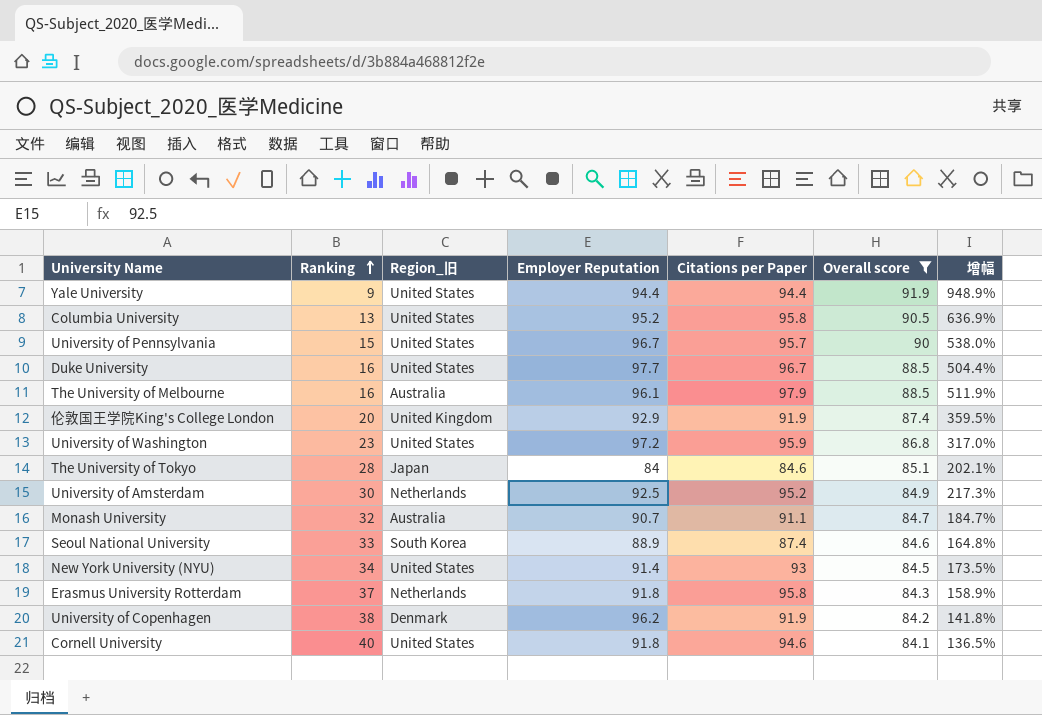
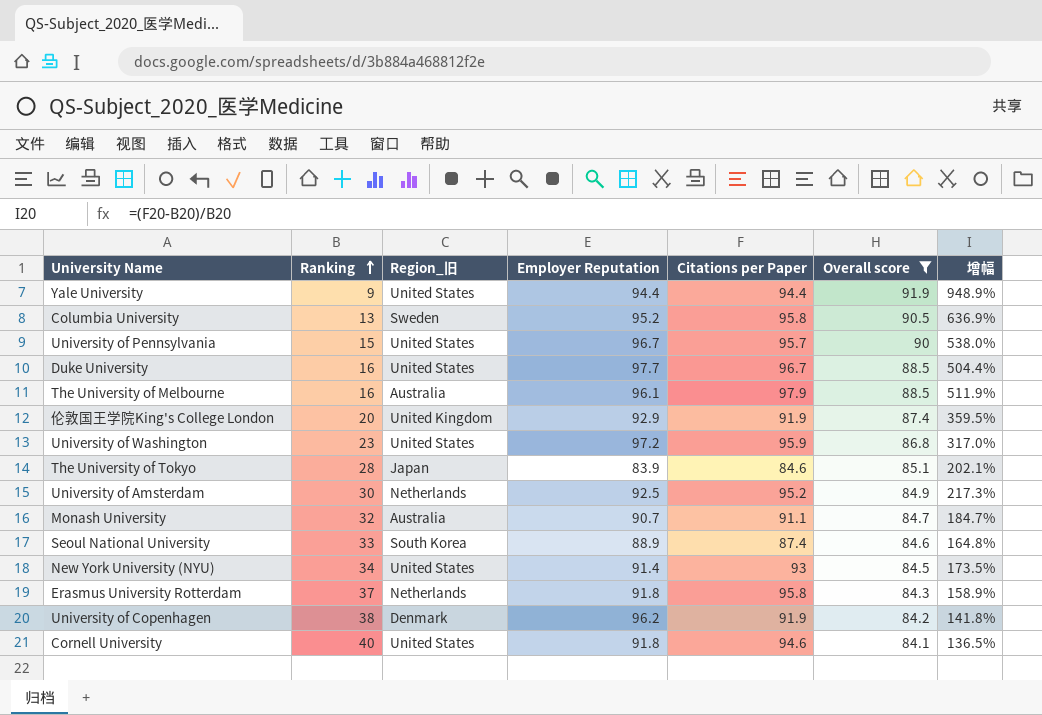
Columbia University | Region_旧: United States -> Sweden
The University of Tokyo | Employer Reputation: 84 -> 83.9

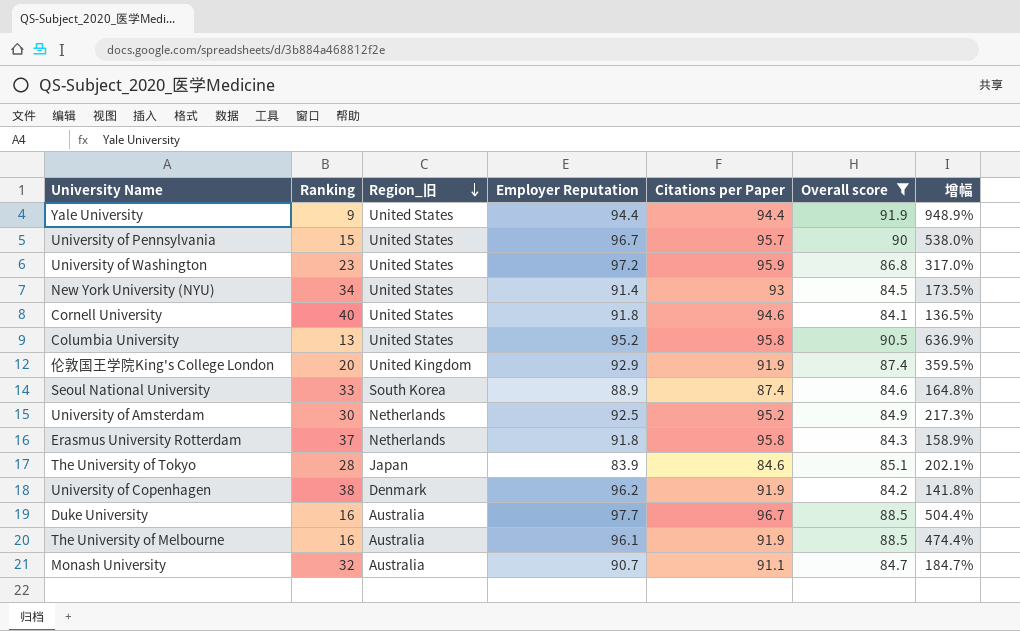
row order: Ranking ascending -> Region_旧 descending
Columbia University | Region_旧: Sweden -> United States
Duke University | Region_旧: United States -> Australia
The University of Melbourne | Citations per Paper: 97.9 -> 91.9
The University of Melbourne | 增幅: 511.9% -> 474.4%

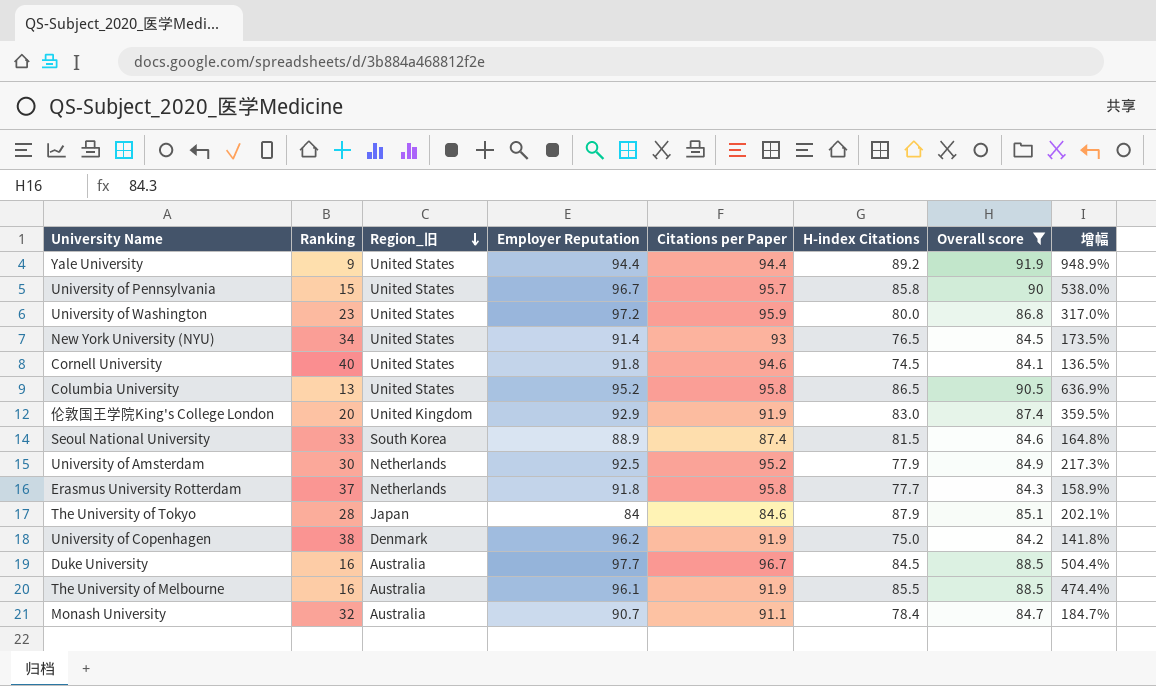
column H-index Citations | position: none -> 6
The University of Tokyo | Employer Reputation: 83.9 -> 84

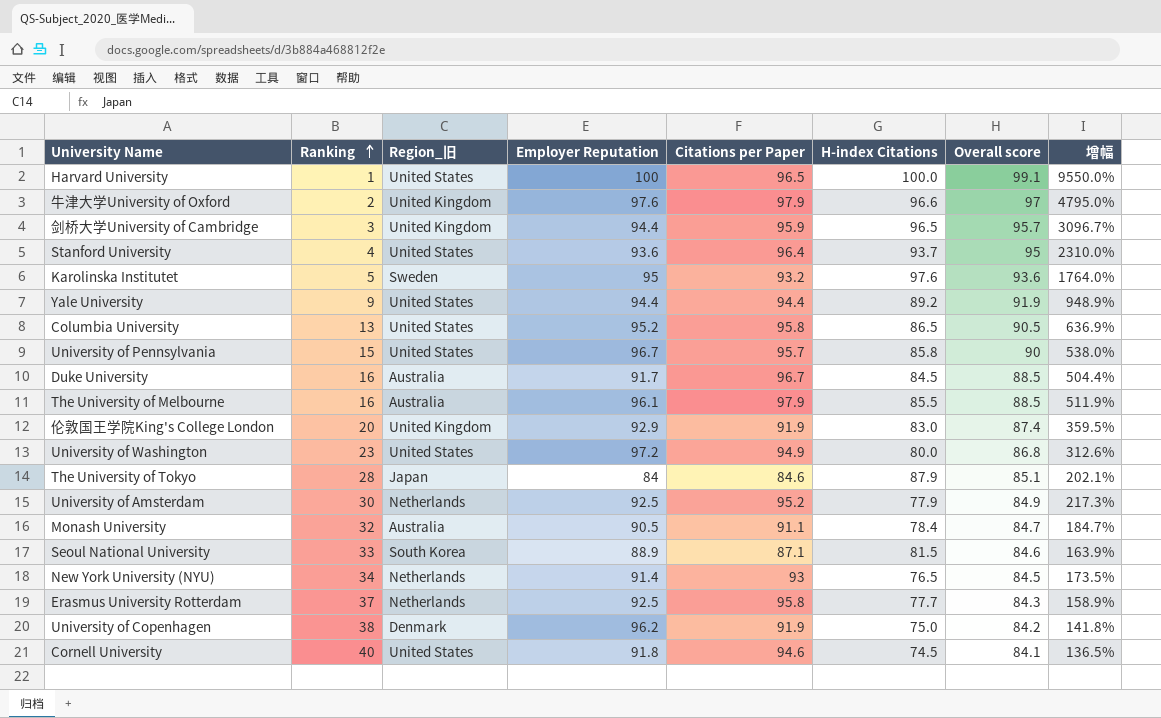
filter: Overall score <= 91.9 -> none
row order: Region_旧 descending -> Ranking ascending
Duke University | Employer Reputation: 97.7 -> 91.7
The University of Melbourne | Citations per Paper: 91.9 -> 97.9
The University of Melbourne | 增幅: 474.4% -> 511.9%
University of Washington | Citations per Paper: 95.9 -> 94.9
University of Washington | 增幅: 317.0% -> 312.6%
Monash University | Employer Reputation: 90.7 -> 90.5
Seoul National University | Citations per Paper: 87.4 -> 87.1
Seoul National University | 增幅: 164.8% -> 163.9%
New York University (NYU) | Region_旧: United States -> Netherlands
Erasmus University Rotterdam | Employer Reputation: 91.8 -> 92.5

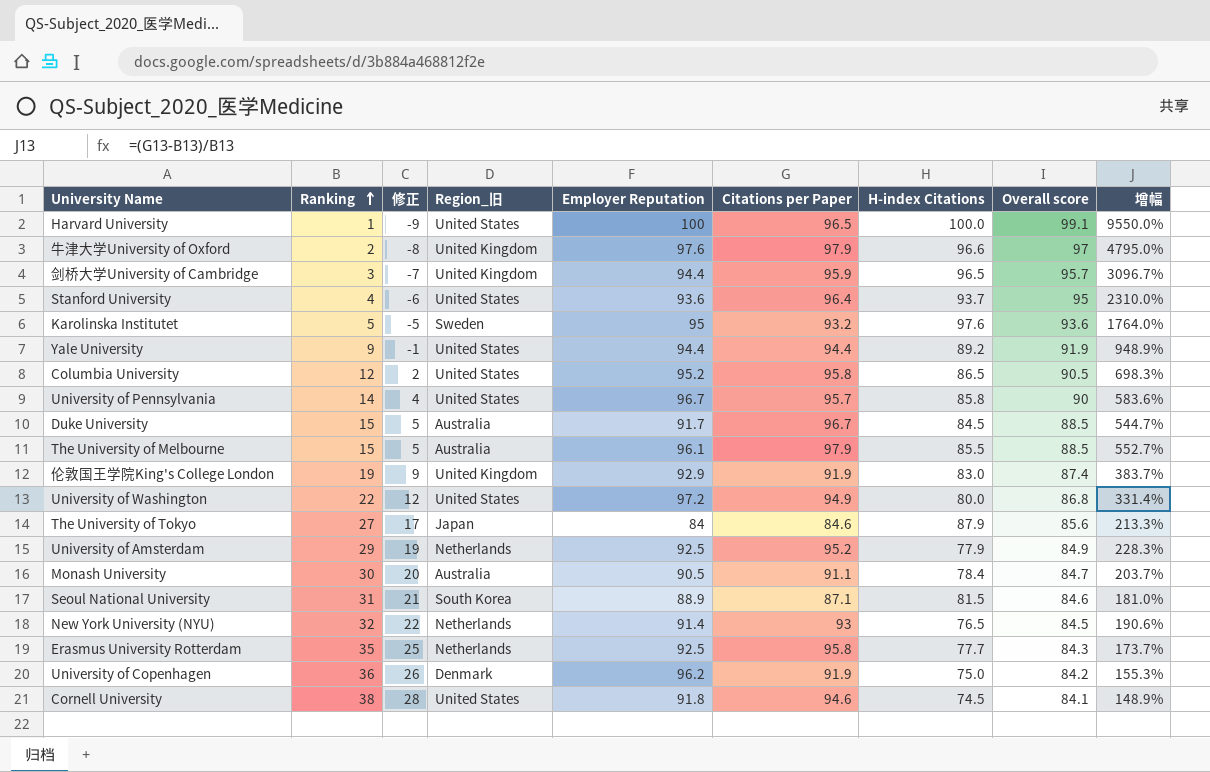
column 修正 | formula: none -> [Ranking] - 10
Columbia University | Ranking: 13 -> 12
Columbia University | 增幅: 636.9% -> 698.3%
University of Pennsylvania | Ranking: 15 -> 14
University of Pennsylvania | 增幅: 538.0% -> 583.6%
Duke University | Ranking: 16 -> 15
Duke University | 增幅: 504.4% -> 544.7%
The University of Melbourne | Ranking: 16 -> 15
The University of Melbourne | 增幅: 511.9% -> 552.7%
伦敦国王学院King's College London | Ranking: 20 -> 19
伦敦国王学院King's College London | 增幅: 359.5% -> 383.7%
University of Washington | Ranking: 23 -> 22
University of Washington | 增幅: 312.6% -> 331.4%
The University of Tokyo | Ranking: 28 -> 27
The University of Tokyo | Overall score: 85.1 -> 85.6
The University of Tokyo | 增幅: 202.1% -> 213.3%
University of Amsterdam | Ranking: 30 -> 29
University of Amsterdam | 增幅: 217.3% -> 228.3%
Monash University | Ranking: 32 -> 30
Monash University | 增幅: 184.7% -> 203.7%
Seoul National University | Ranking: 33 -> 31
Seoul National University | 增幅: 163.9% -> 181.0%
New York University (NYU) | Ranking: 34 -> 32
New York University (NYU) | 增幅: 173.5% -> 190.6%
Erasmus University Rotterdam | Ranking: 37 -> 35
Erasmus University Rotterdam | 增幅: 158.9% -> 173.7%
University of Copenhagen | Ranking: 38 -> 36
University of Copenhagen | 增幅: 141.8% -> 155.3%
Cornell University | Ranking: 40 -> 38
Cornell University | 增幅: 136.5% -> 148.9%

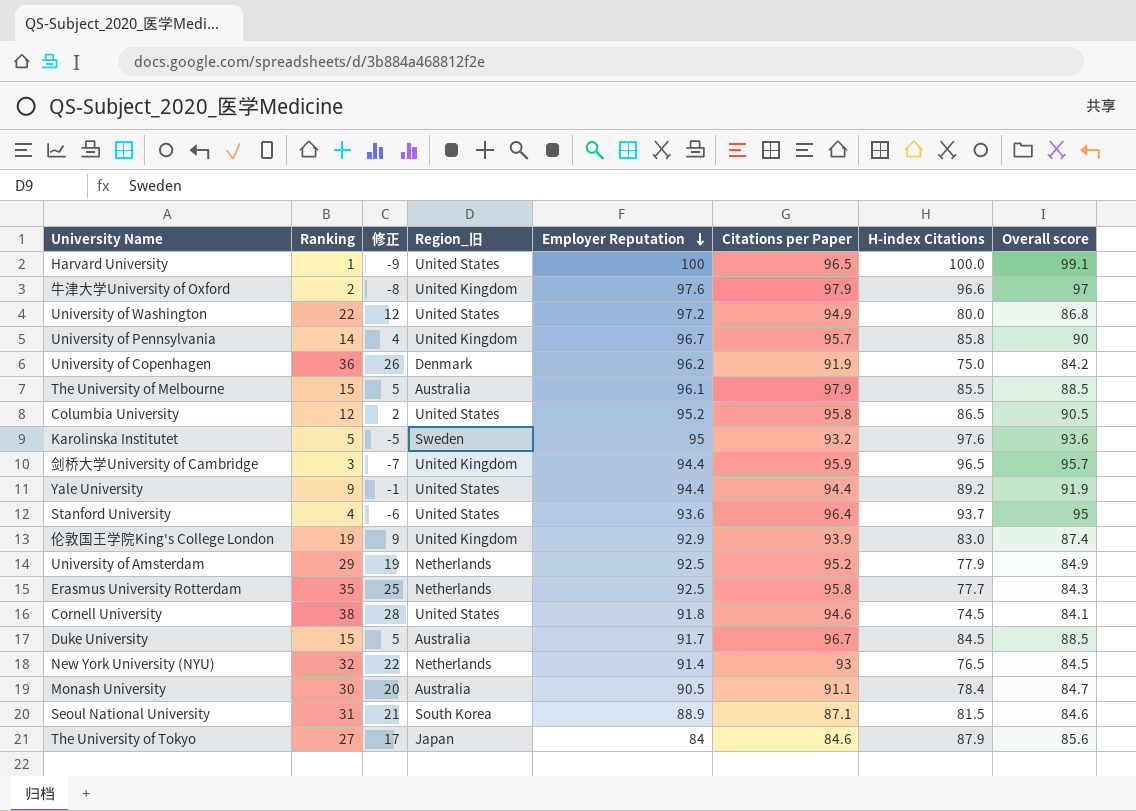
row order: Ranking ascending -> Employer Reputation descending
column 增幅 | formula: ([Citations per Paper] - [Ranking]) / [Ranking] -> none
University of Pennsylvania | Region_旧: United States -> United Kingdom
伦敦国王学院King's College London | Citations per Paper: 91.9 -> 93.9

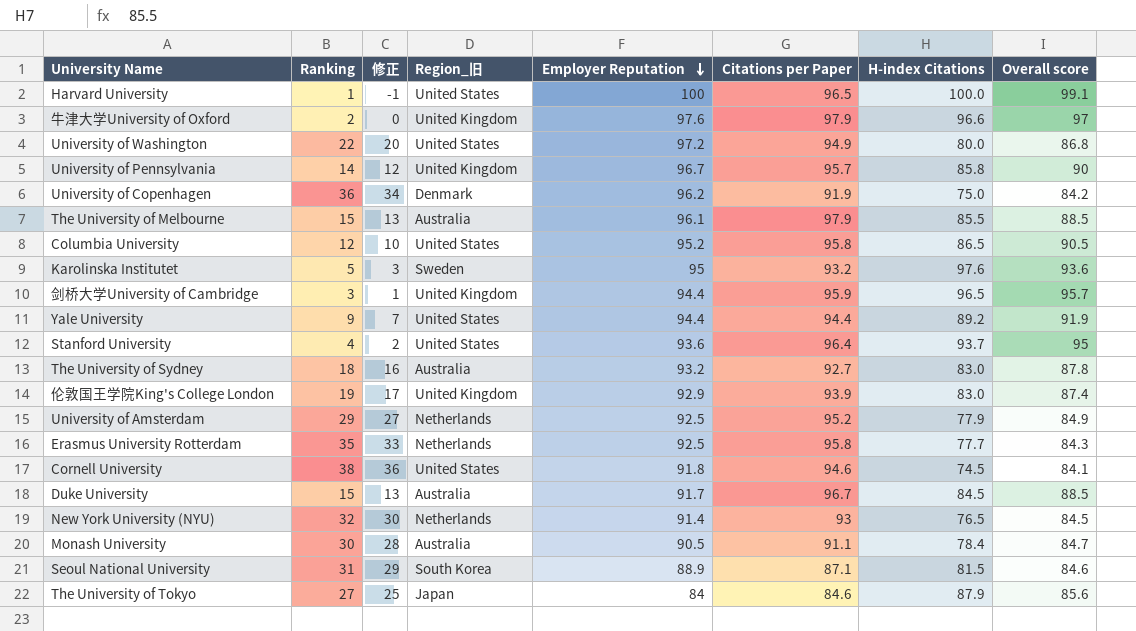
column 修正 | formula: [Ranking] - 10 -> [Ranking] - 2
row The University of Sydney: none -> 18 | 16 | Australia | 93.2 | 92.7 | 83.0 | 87.8

